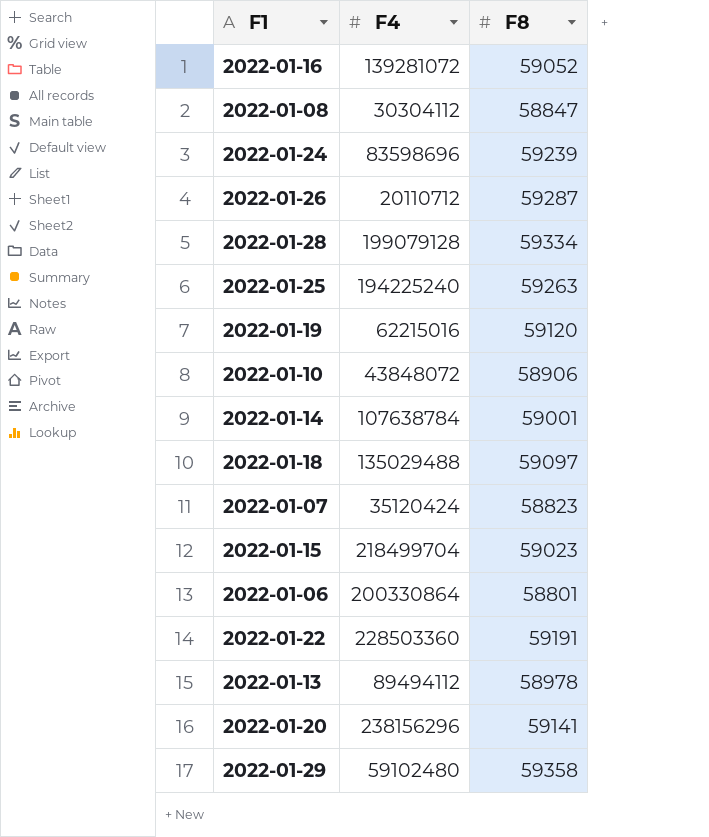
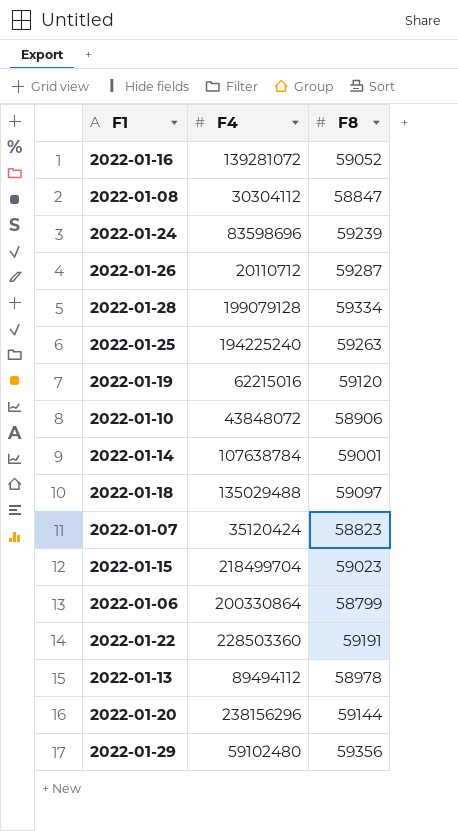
2022-01-06 | F8: 58801 -> 58799
2022-01-20 | F8: 59141 -> 59144
2022-01-29 | F8: 59358 -> 59356

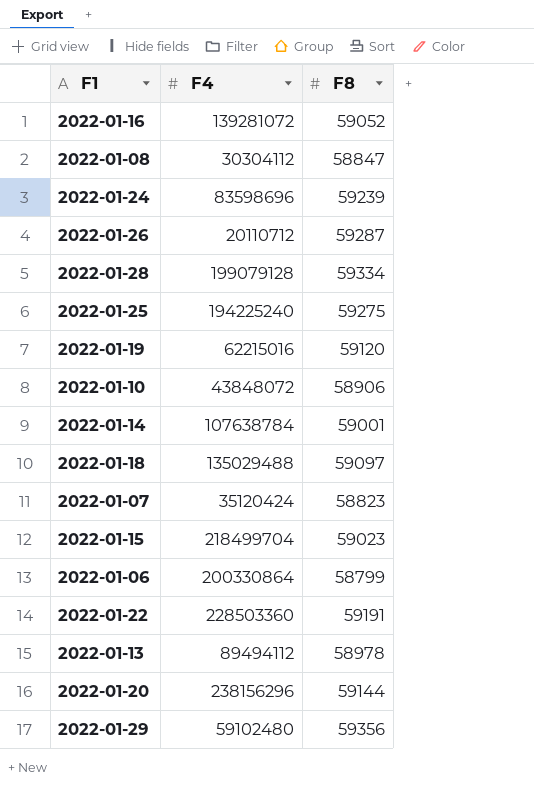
2022-01-25 | F8: 59263 -> 59275

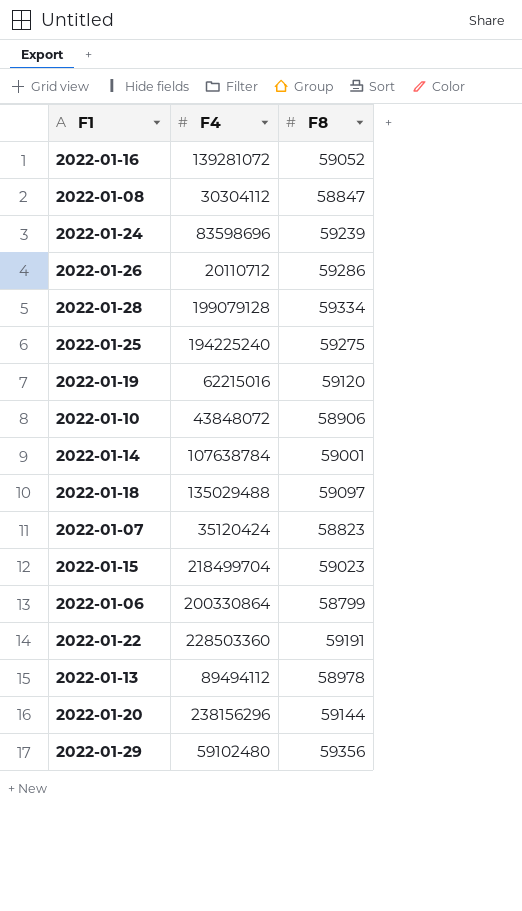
2022-01-26 | F8: 59287 -> 59286

